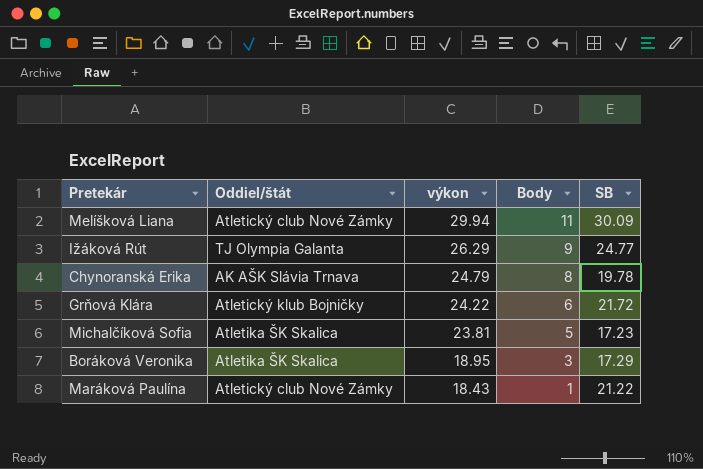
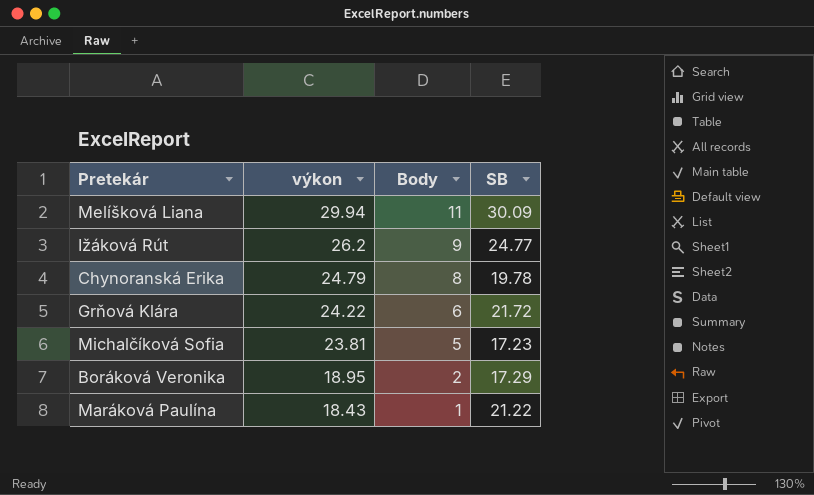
column Oddiel/štát | position: 2 -> none
Ižáková Rút | výkon: 26.29 -> 26.2
Boráková Veronika | Body: 3 -> 2

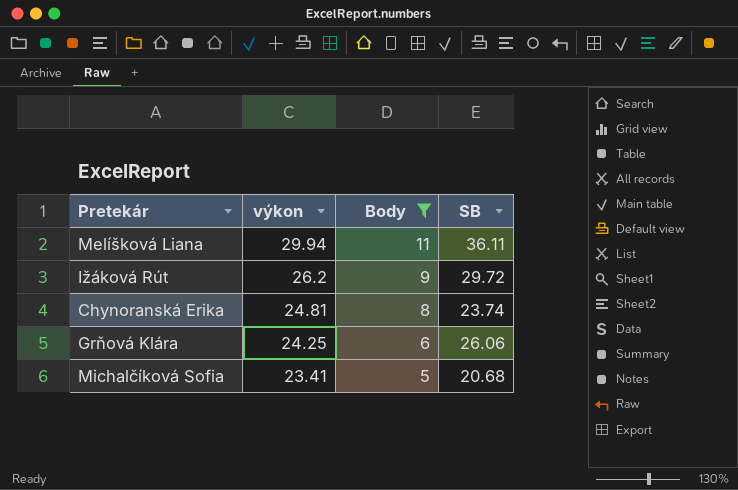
filter: none -> Body >= 5
Melíšková Liana | SB: 30.09 -> 36.11
Ižáková Rút | SB: 24.77 -> 29.72
Chynoranská Erika | výkon: 24.79 -> 24.81
Chynoranská Erika | SB: 19.78 -> 23.74
Grňová Klára | výkon: 24.22 -> 24.25
Grňová Klára | SB: 21.72 -> 26.06
Michalčíková Sofia | výkon: 23.81 -> 23.41
Michalčíková Sofia | SB: 17.23 -> 20.68

